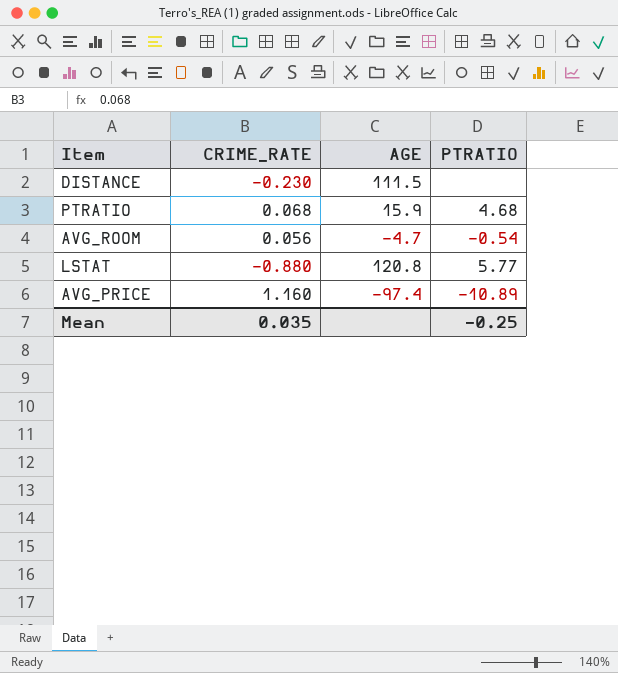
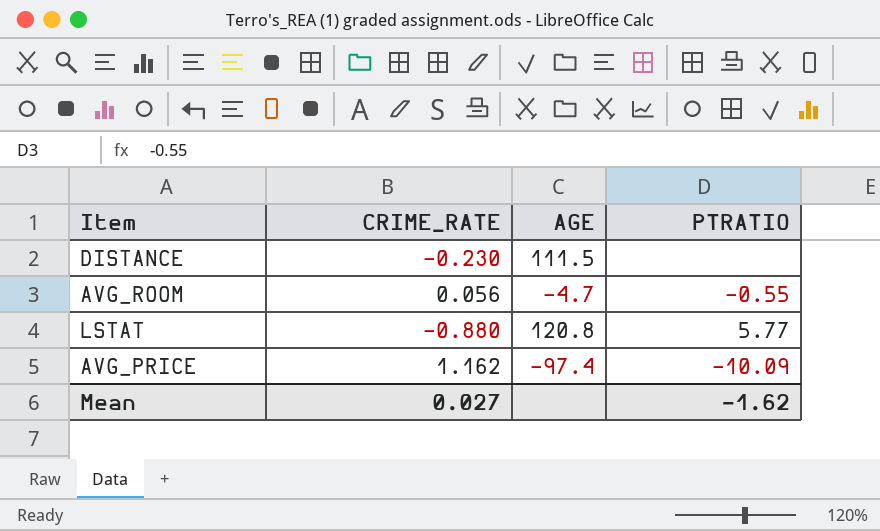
row PTRATIO: 0.068 | 15.9 | 4.68 -> none
AVG_ROOM | PTRATIO: -0.54 -> -0.55
AVG_PRICE | CRIME_RATE: 1.160 -> 1.162
AVG_PRICE | PTRATIO: -10.89 -> -10.09
Mean | CRIME_RATE: 0.035 -> 0.027
Mean | PTRATIO: -0.25 -> -1.62

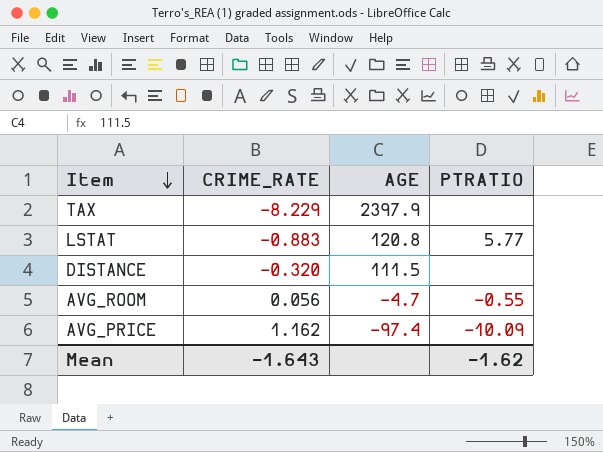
row order: none -> Item descending
row TAX: none -> -8.229 | 2397.9 | none
LSTAT | CRIME_RATE: -0.880 -> -0.883
DISTANCE | CRIME_RATE: -0.230 -> -0.320
Mean | CRIME_RATE: 0.027 -> -1.643

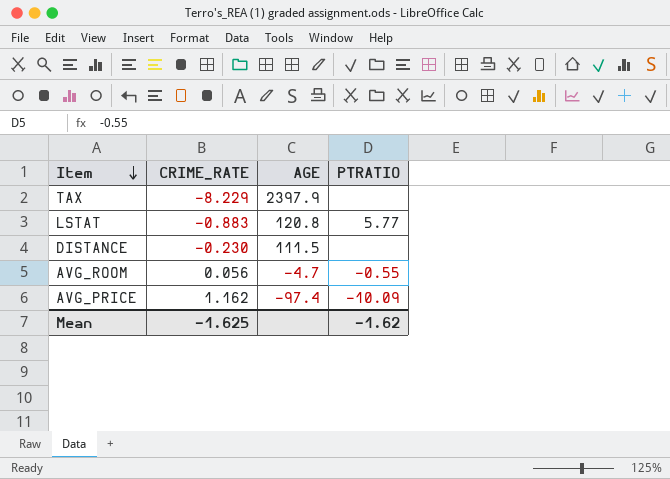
DISTANCE | CRIME_RATE: -0.320 -> -0.230
Mean | CRIME_RATE: -1.643 -> -1.625

